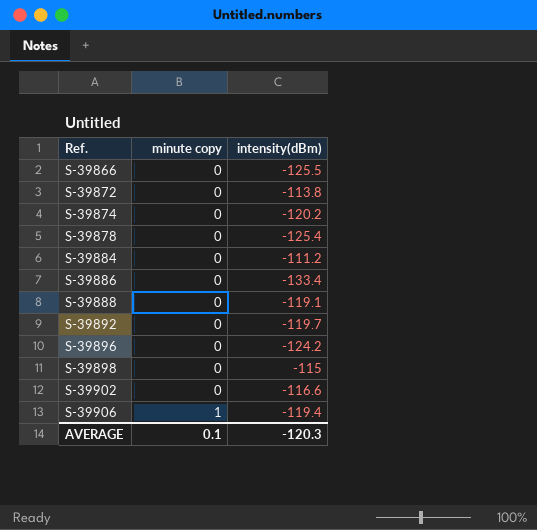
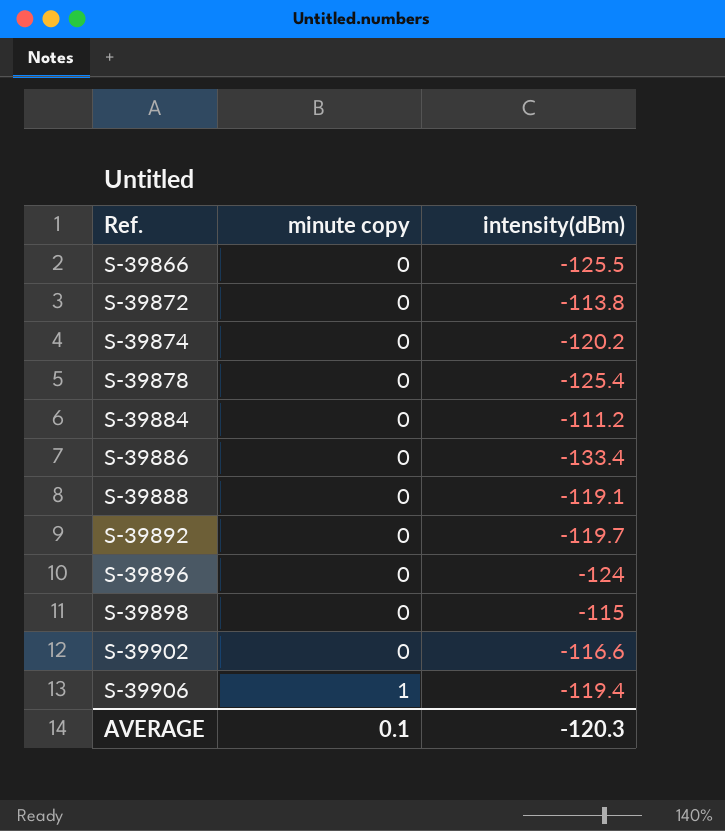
S-39896 | intensity(dBm): -124.2 -> -124

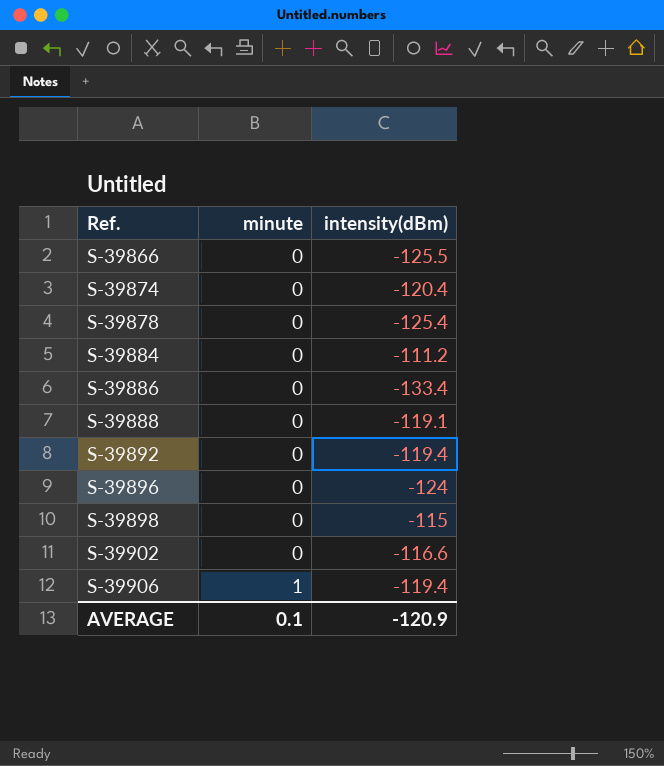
column name: minute copy -> minute
row S-39872: 0 | -113.8 -> none
S-39874 | intensity(dBm): -120.2 -> -120.4
S-39892 | intensity(dBm): -119.7 -> -119.4
AVERAGE | intensity(dBm): -120.3 -> -120.9

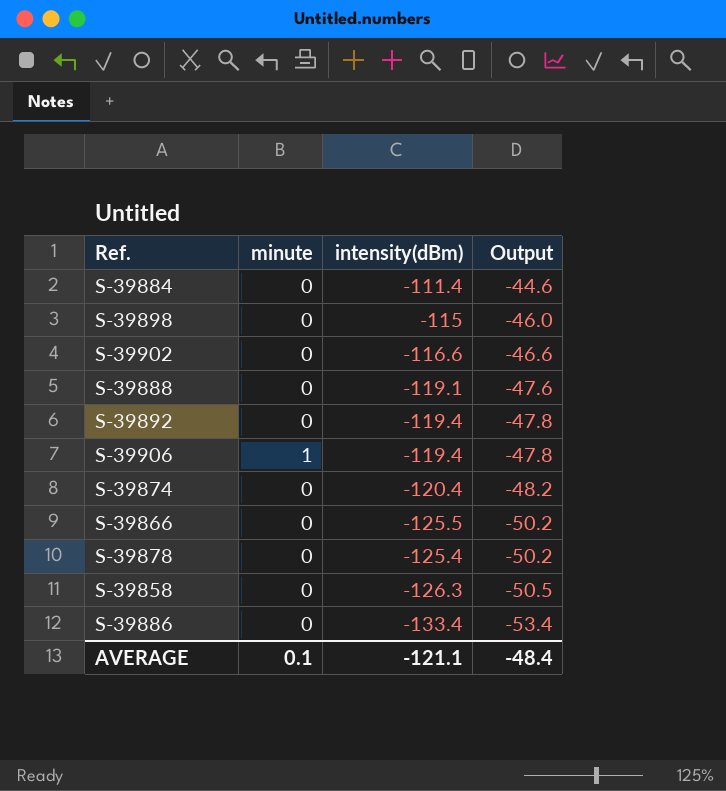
row order: Ref. ascending -> Output descending
column Output | formula: none -> [intensity(dBm)] * 0.4
row S-39896: 0 | -124 -> none
S-39884 | intensity(dBm): -111.2 -> -111.4
row S-39858: none -> 0 | -126.3 | -50.5
AVERAGE | intensity(dBm): -120.9 -> -121.1

